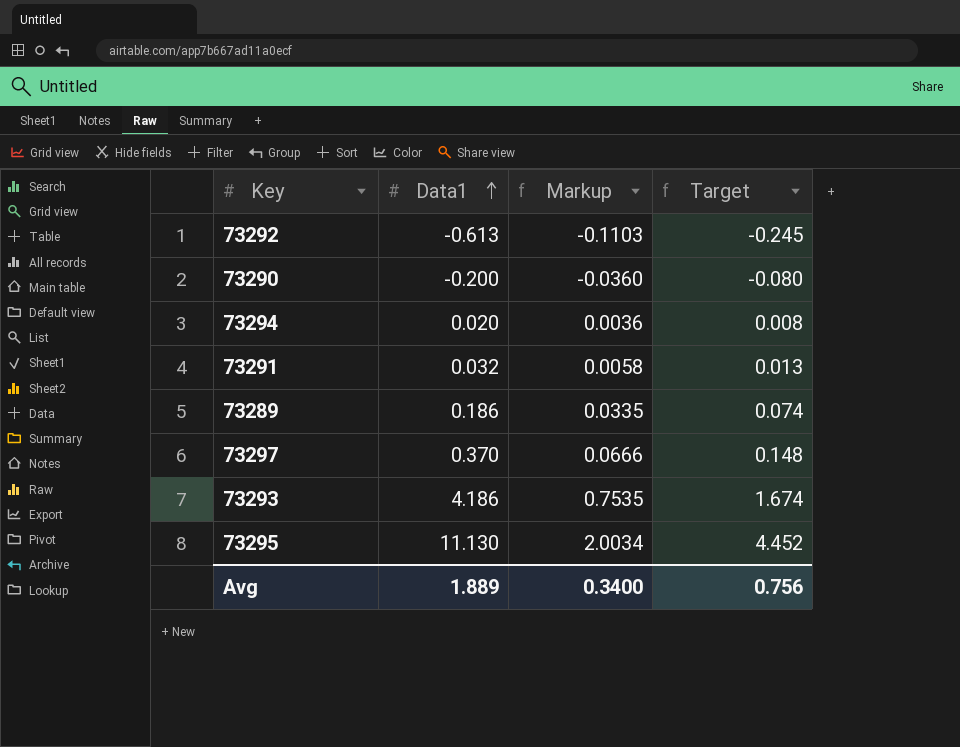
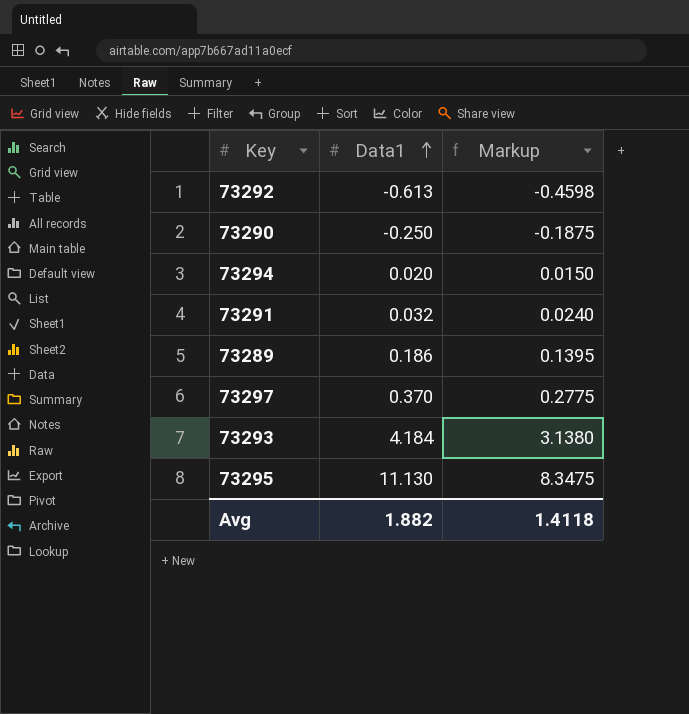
column Target | formula: [Data1] * 0.4 -> none
column Markup | formula: [Data1] * 0.18 -> [Data1] * 0.75
73290 | Data1: -0.200 -> -0.250
73293 | Data1: 4.186 -> 4.184
Avg | Data1: 1.889 -> 1.882
Avg | Markup: 0.3400 -> 1.4118

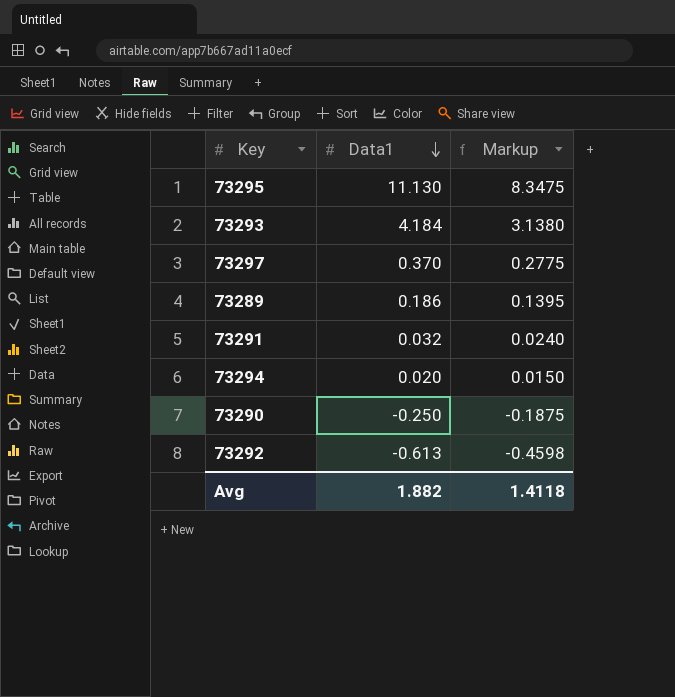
row order: Data1 ascending -> Data1 descending

